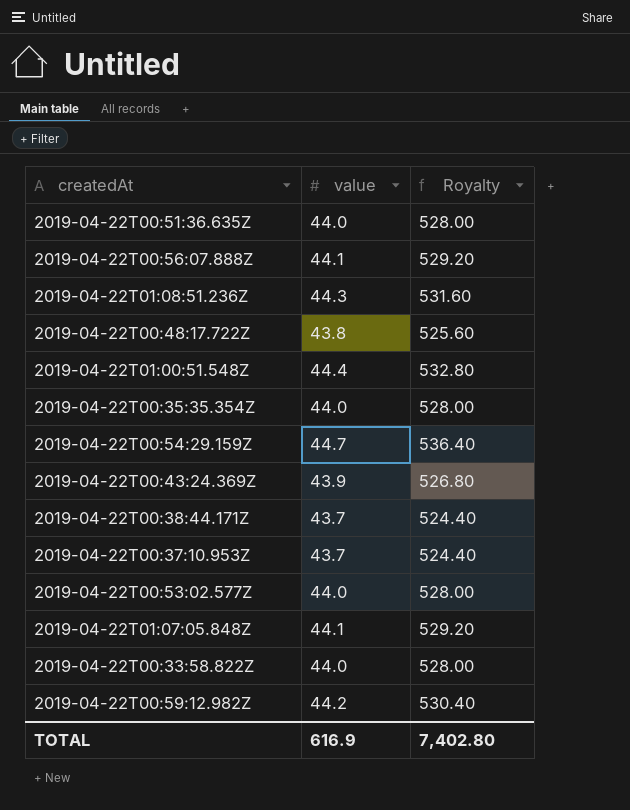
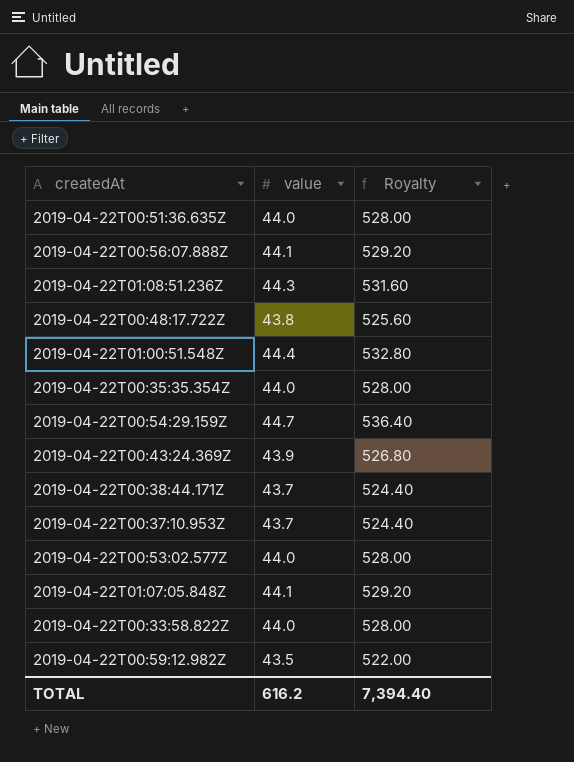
2019-04-22T00:59:12.982Z | value: 44.2 -> 43.5
2019-04-22T00:59:12.982Z | Royalty: 530.40 -> 522.00
TOTAL | value: 616.9 -> 616.2
TOTAL | Royalty: 7,402.80 -> 7,394.40

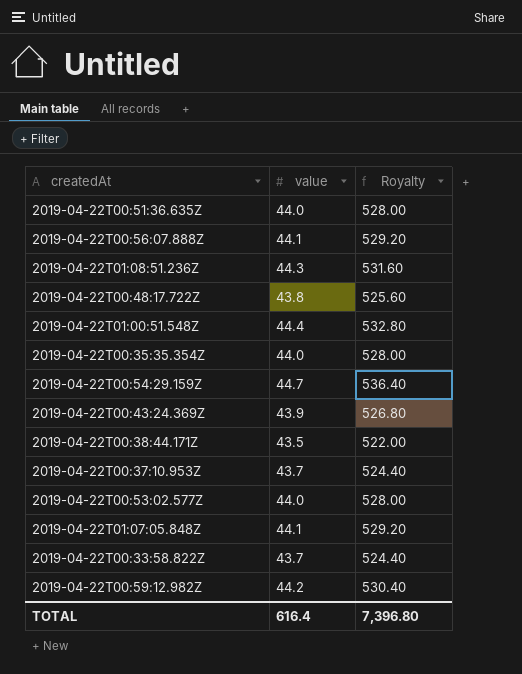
2019-04-22T00:38:44.171Z | value: 43.7 -> 43.5
2019-04-22T00:38:44.171Z | Royalty: 524.40 -> 522.00
2019-04-22T00:33:58.822Z | value: 44.0 -> 43.7
2019-04-22T00:33:58.822Z | Royalty: 528.00 -> 524.40
2019-04-22T00:59:12.982Z | value: 43.5 -> 44.2
2019-04-22T00:59:12.982Z | Royalty: 522.00 -> 530.40
TOTAL | value: 616.2 -> 616.4
TOTAL | Royalty: 7,394.40 -> 7,396.80

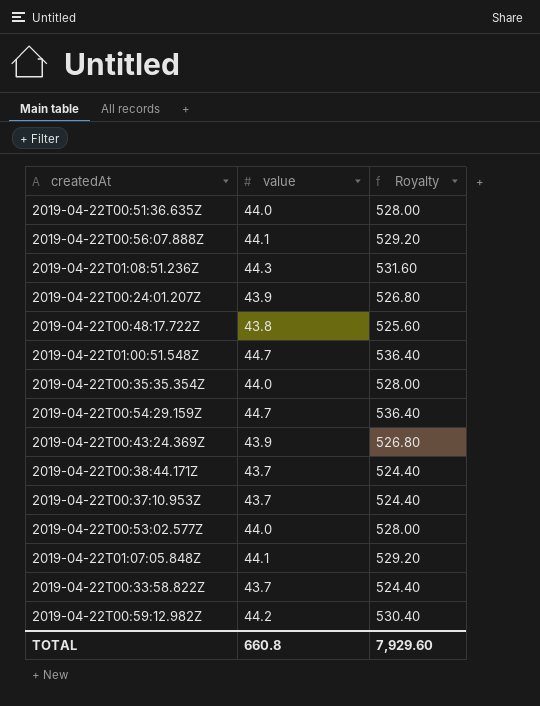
row 2019-04-22T00:24:01.207Z: none -> 43.9 | 526.80
2019-04-22T01:00:51.548Z | value: 44.4 -> 44.7
2019-04-22T01:00:51.548Z | Royalty: 532.80 -> 536.40
2019-04-22T00:38:44.171Z | value: 43.5 -> 43.7
2019-04-22T00:38:44.171Z | Royalty: 522.00 -> 524.40
TOTAL | value: 616.4 -> 660.8
TOTAL | Royalty: 7,396.80 -> 7,929.60

